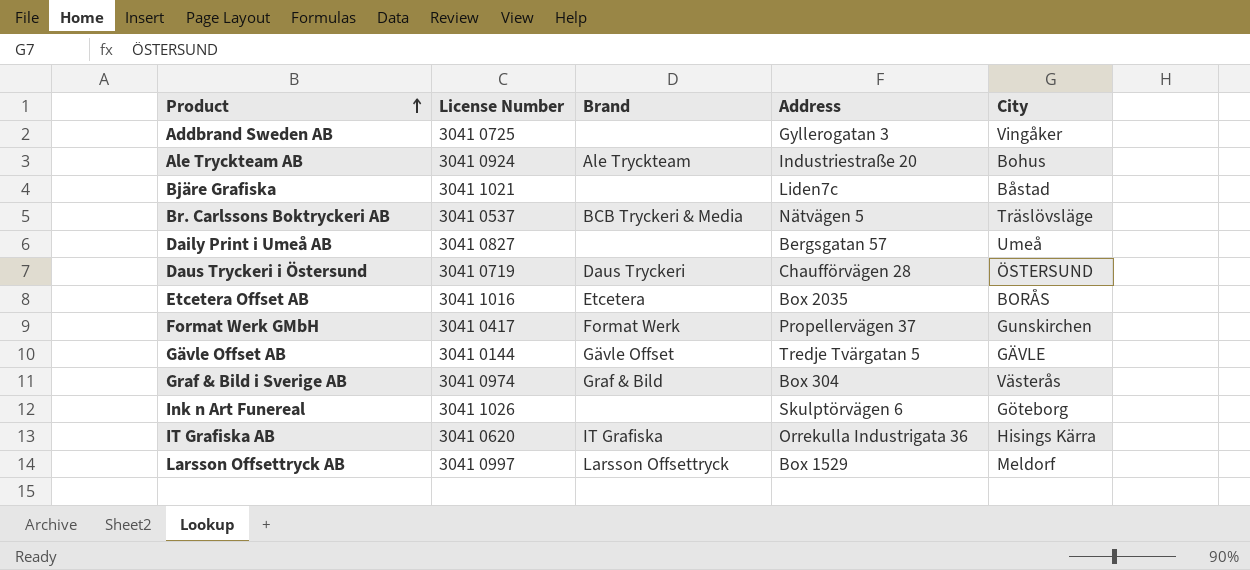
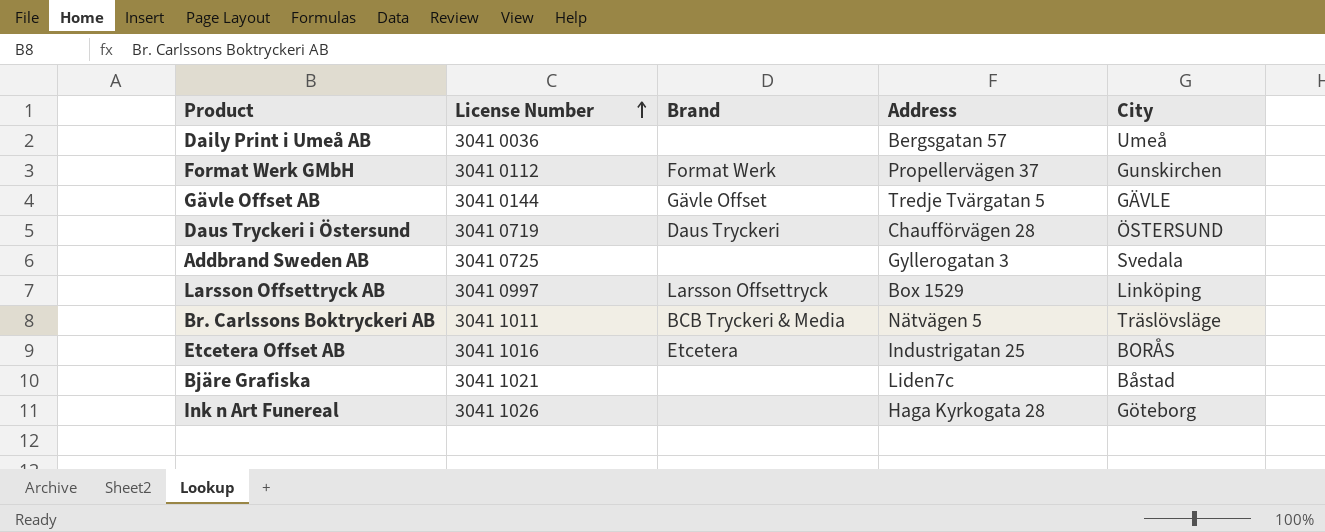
row order: Product ascending -> License Number ascending
row Ale Tryckteam AB: 3041 0924 | Ale Tryckteam | Industriestraße 20 | Bohus -> none
row Graf & Bild i Sverige AB: 3041 0974 | Graf & Bild | Box 304 | Västerås -> none
row IT Grafiska AB: 3041 0620 | IT Grafiska | Orrekulla Industrigata 36 | Hisings Kärra -> none
Daily Print i Umeå AB | License Number: 3041 0827 -> 3041 0036
Format Werk GMbH | License Number: 3041 0417 -> 3041 0112
Addbrand Sweden AB | City: Vingåker -> Svedala
Larsson Offsettryck AB | City: Meldorf -> Linköping
Br. Carlssons Boktryckeri AB | License Number: 3041 0537 -> 3041 1011
Etcetera Offset AB | Address: Box 2035 -> Industrigatan 25
Ink n Art Funereal | Address: Skulptörvägen 6 -> Haga Kyrkogata 28

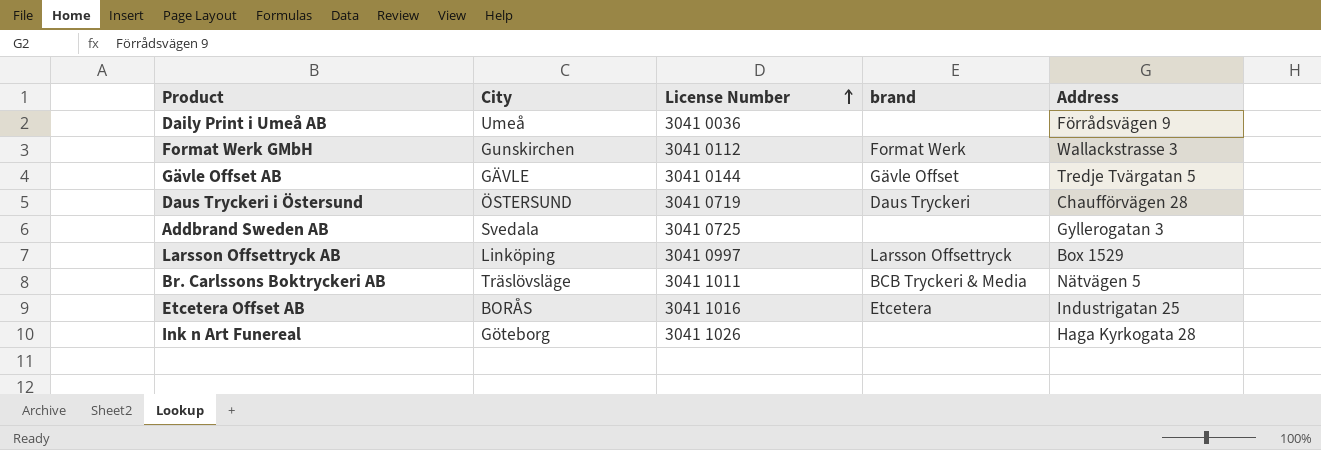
column City | position: 5 -> 2
column name: Brand -> brand
row Bjäre Grafiska: 3041 1021 | none | Liden7c | Båstad -> none
Daily Print i Umeå AB | Address: Bergsgatan 57 -> Förrådsvägen 9
Format Werk GMbH | Address: Propellervägen 37 -> Wallackstrasse 3

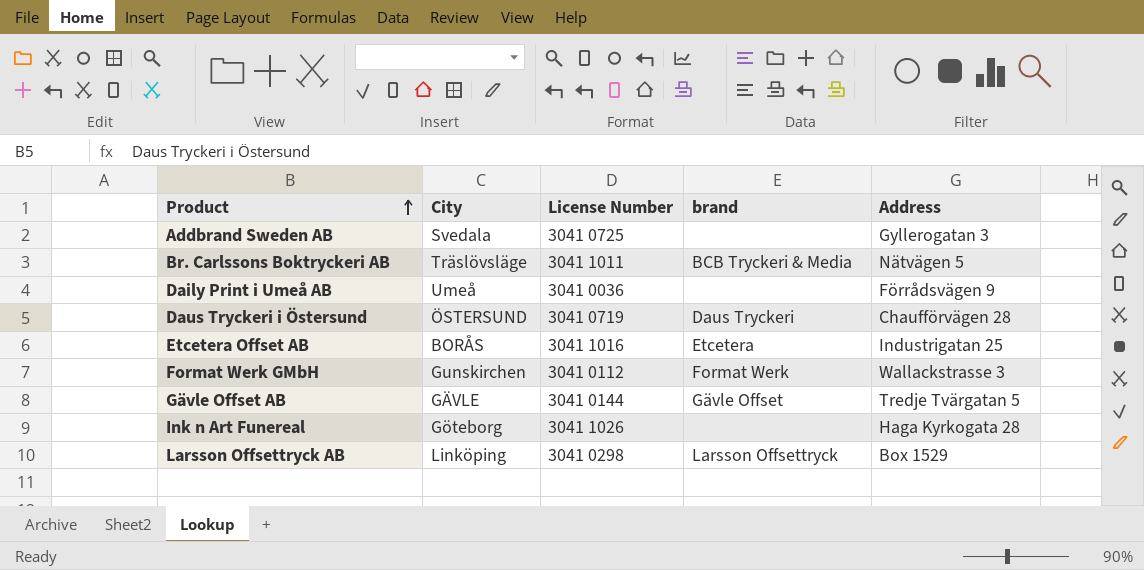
row order: License Number ascending -> Product ascending
Larsson Offsettryck AB | License Number: 3041 0997 -> 3041 0298

